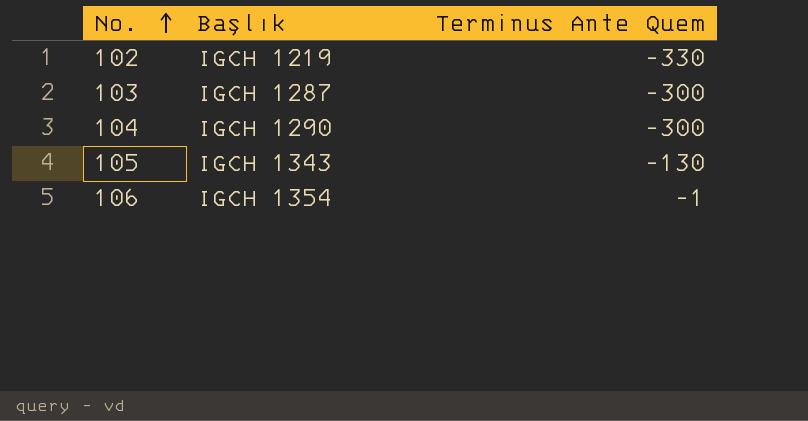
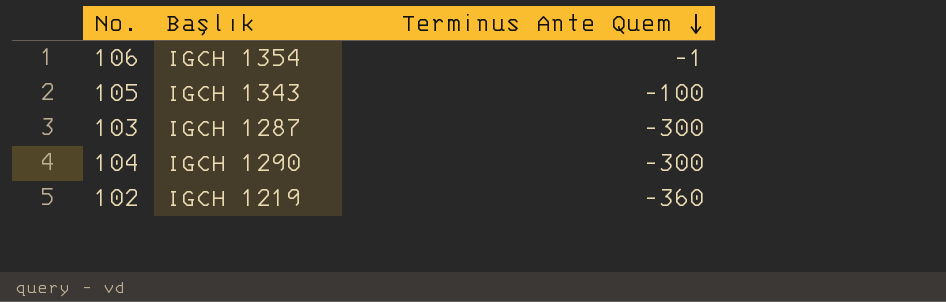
row order: No. ascending -> Terminus Ante Quem descending
105 | Terminus Ante Quem: -130 -> -100
102 | Terminus Ante Quem: -330 -> -360

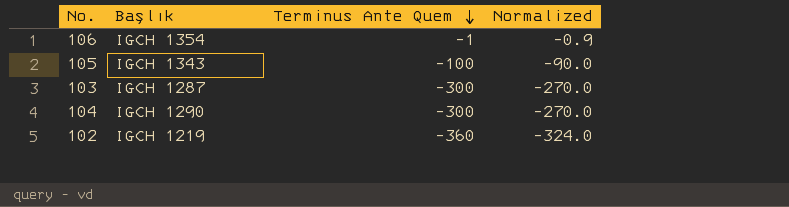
column Normalized | formula: none -> [Terminus Ante Quem] * 0.9

